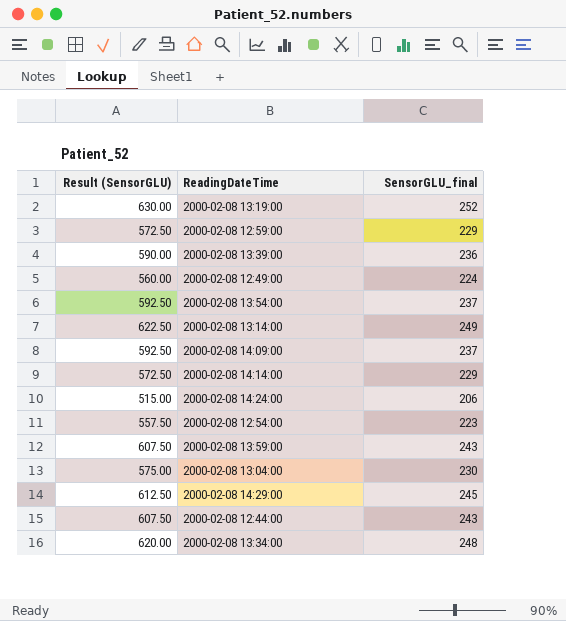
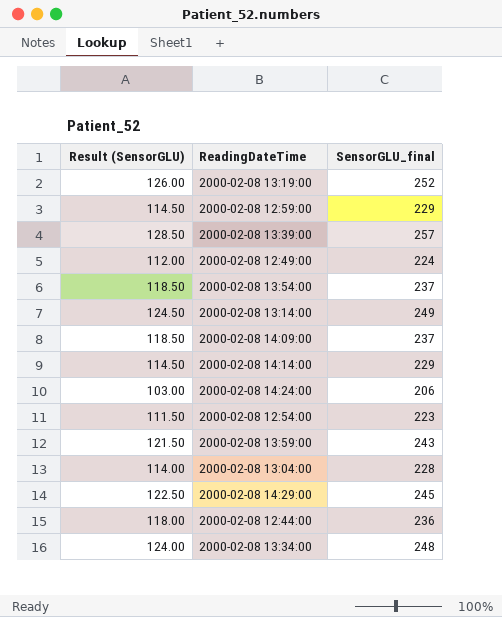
column Result (SensorGLU) | formula: [SensorGLU_final] * 2.5 -> [SensorGLU_final] * 0.5
2000-02-08 13:39:00 | SensorGLU_final: 236 -> 257
2000-02-08 13:04:00 | SensorGLU_final: 230 -> 228
2000-02-08 12:44:00 | SensorGLU_final: 243 -> 236

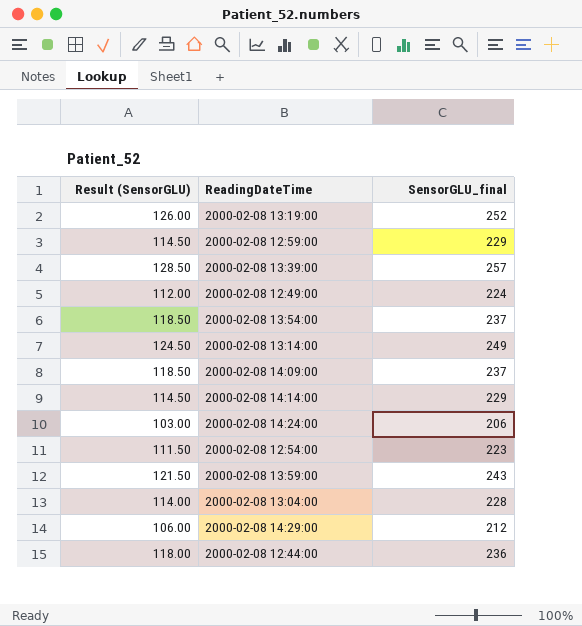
row 2000-02-08 13:34:00: 124.00 | 248 -> none
2000-02-08 14:29:00 | Result (SensorGLU): 122.50 -> 106.00
2000-02-08 14:29:00 | SensorGLU_final: 245 -> 212

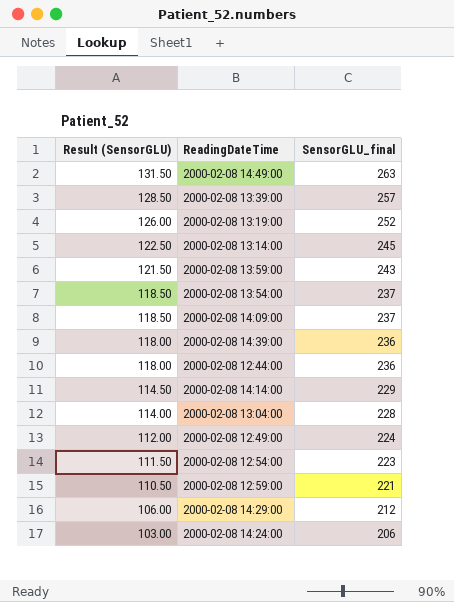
row order: none -> Result (SensorGLU) descending
row 2000-02-08 14:49:00: none -> 131.50 | 263
2000-02-08 13:14:00 | Result (SensorGLU): 124.50 -> 122.50
2000-02-08 13:14:00 | SensorGLU_final: 249 -> 245
row 2000-02-08 14:39:00: none -> 118.00 | 236
2000-02-08 12:59:00 | Result (SensorGLU): 114.50 -> 110.50
2000-02-08 12:59:00 | SensorGLU_final: 229 -> 221

